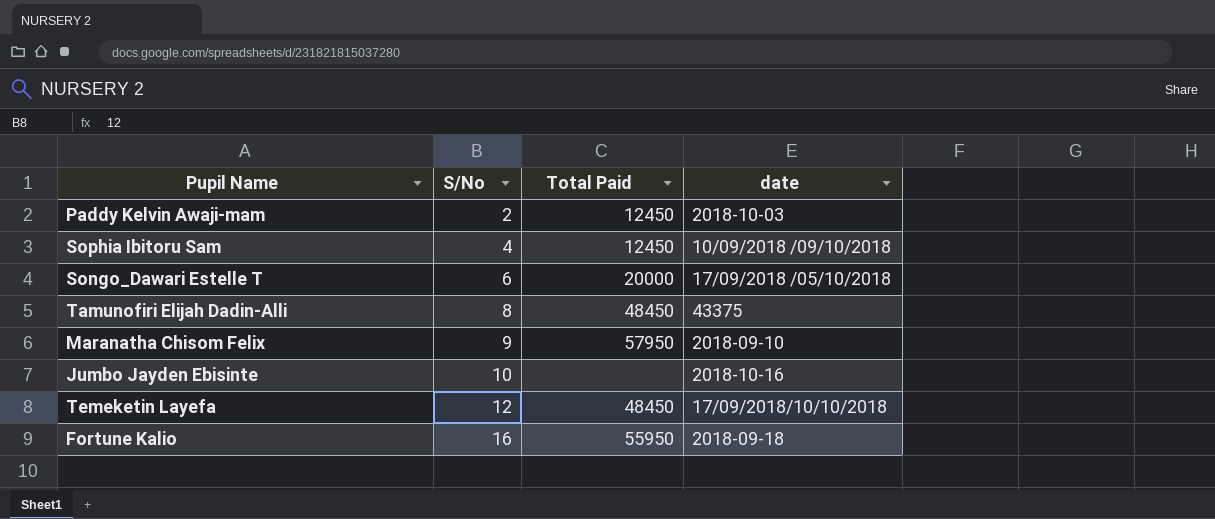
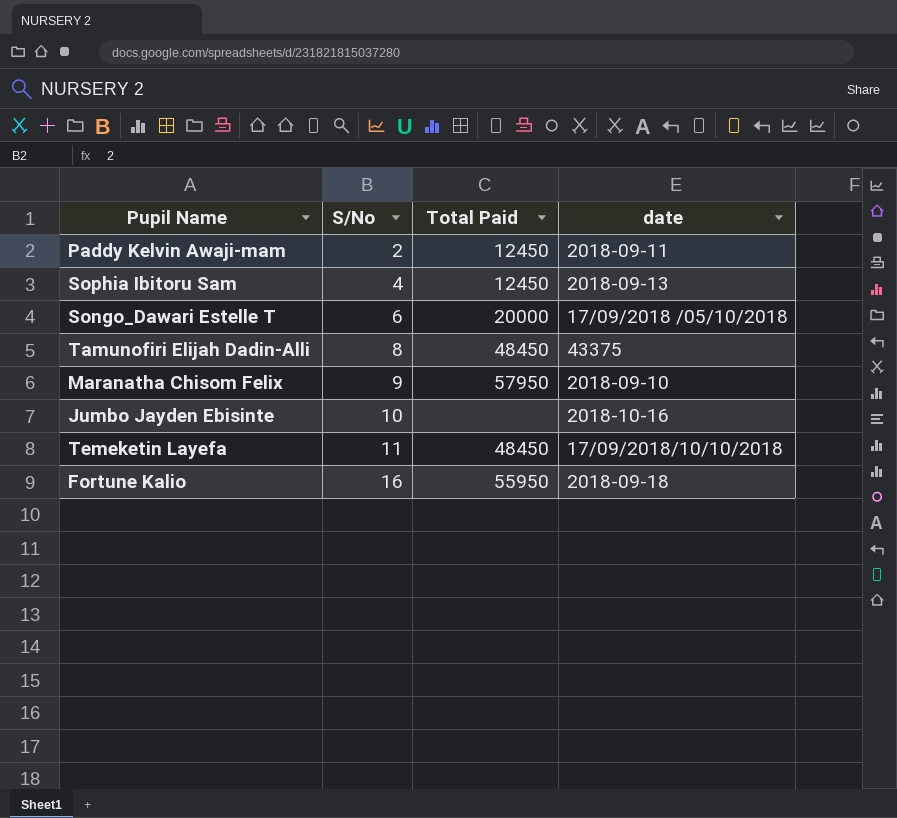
Paddy Kelvin Awaji-mam | date: 2018-10-03 -> 2018-09-11
Sophia Ibitoru Sam | date: 10/09/2018 /09/10/2018 -> 2018-09-13
Temeketin Layefa | S/No: 12 -> 11

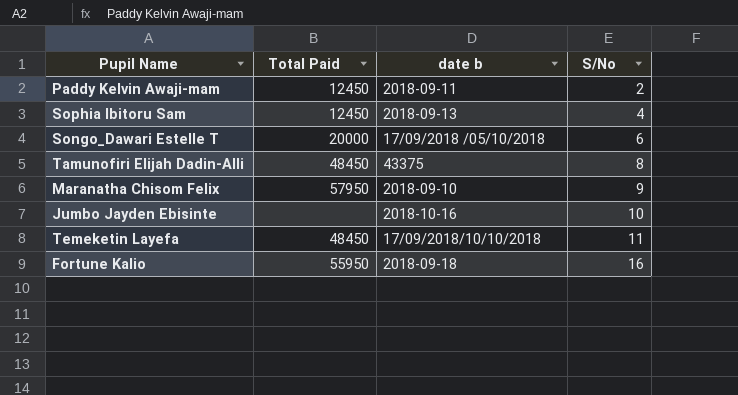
column name: date -> date b
column S/No | position: 2 -> 4

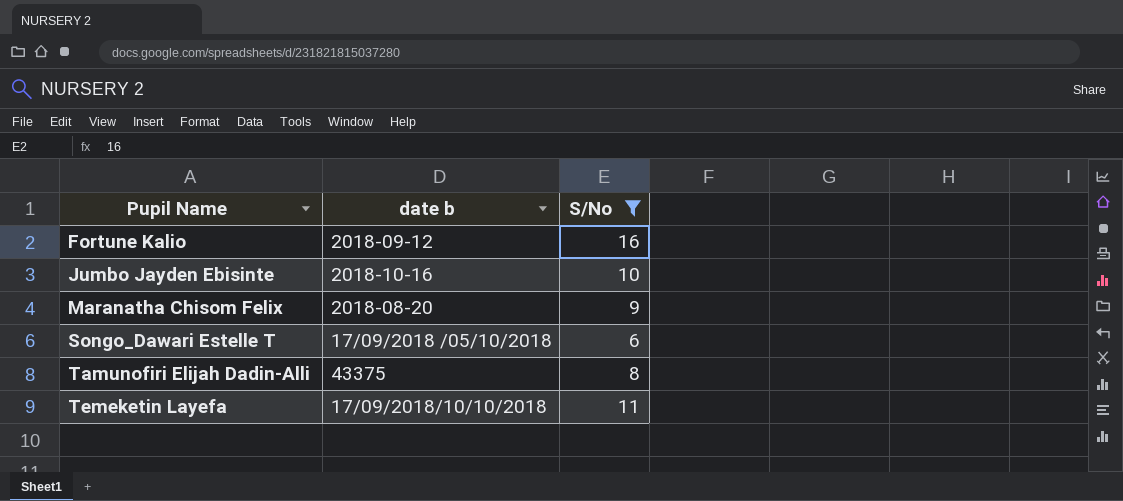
filter: none -> S/No >= 6
row order: S/No ascending -> Pupil Name ascending
column Total Paid | position: 2 -> none
Fortune Kalio | date b: 2018-09-18 -> 2018-09-12
Maranatha Chisom Felix | date b: 2018-09-10 -> 2018-08-20

